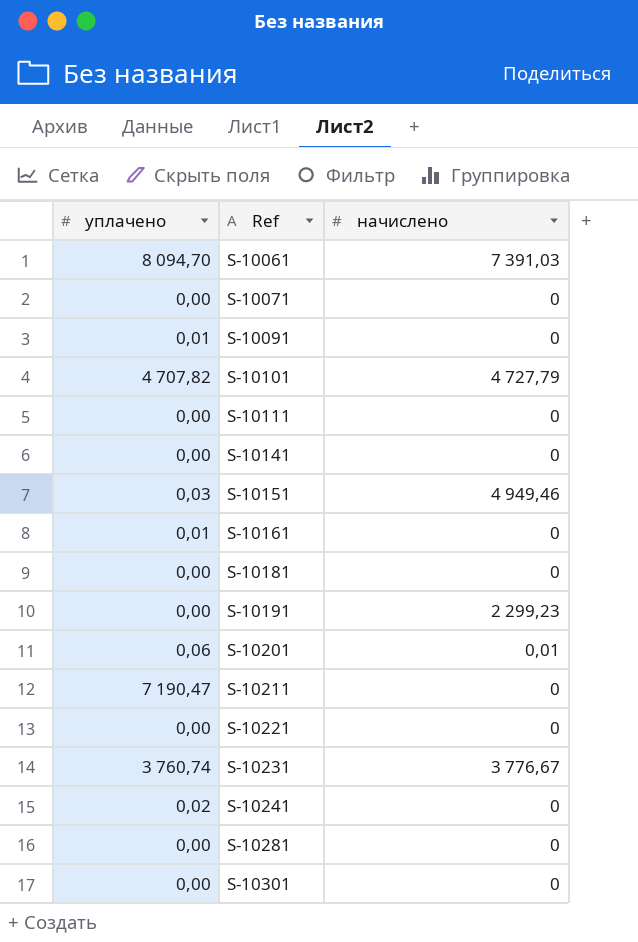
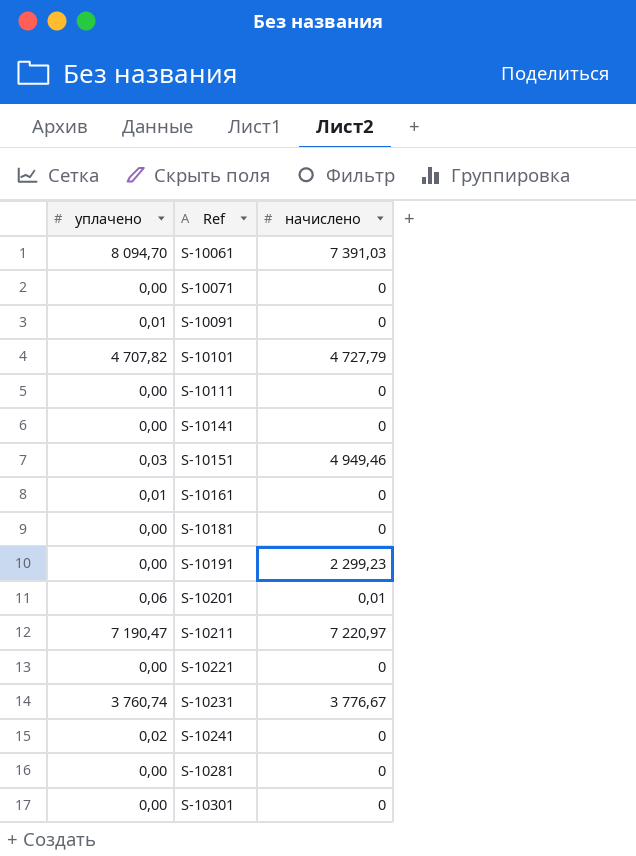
S-10211 | начислено: 0 -> 7 220,97

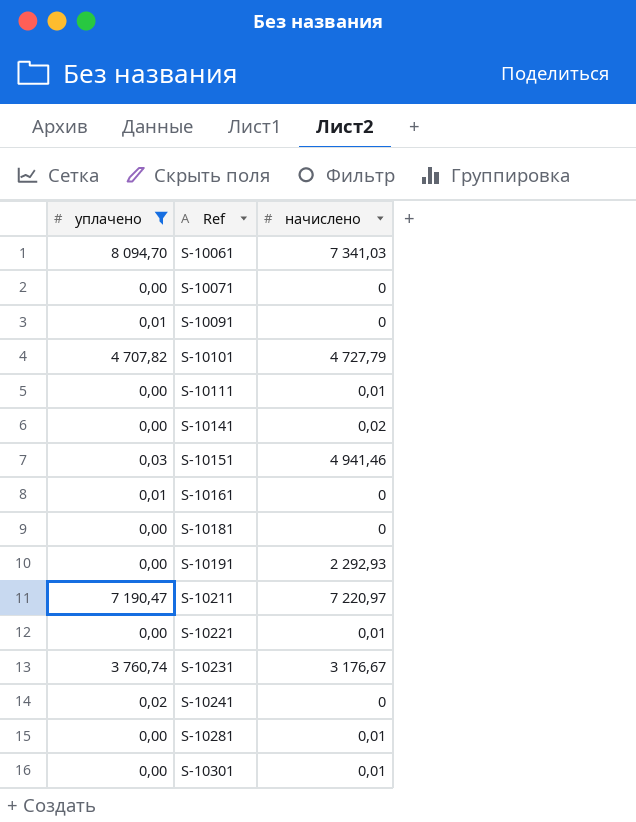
filter: none -> уплачено != 0,06
S-10061 | начислено: 7 391,03 -> 7 341,03
S-10111 | начислено: 0 -> 0,01
S-10141 | начислено: 0 -> 0,02
S-10151 | начислено: 4 949,46 -> 4 941,46
S-10191 | начислено: 2 299,23 -> 2 292,93
S-10221 | начислено: 0 -> 0,01
S-10231 | начислено: 3 776,67 -> 3 176,67
S-10281 | начислено: 0 -> 0,01
S-10301 | начислено: 0 -> 0,01

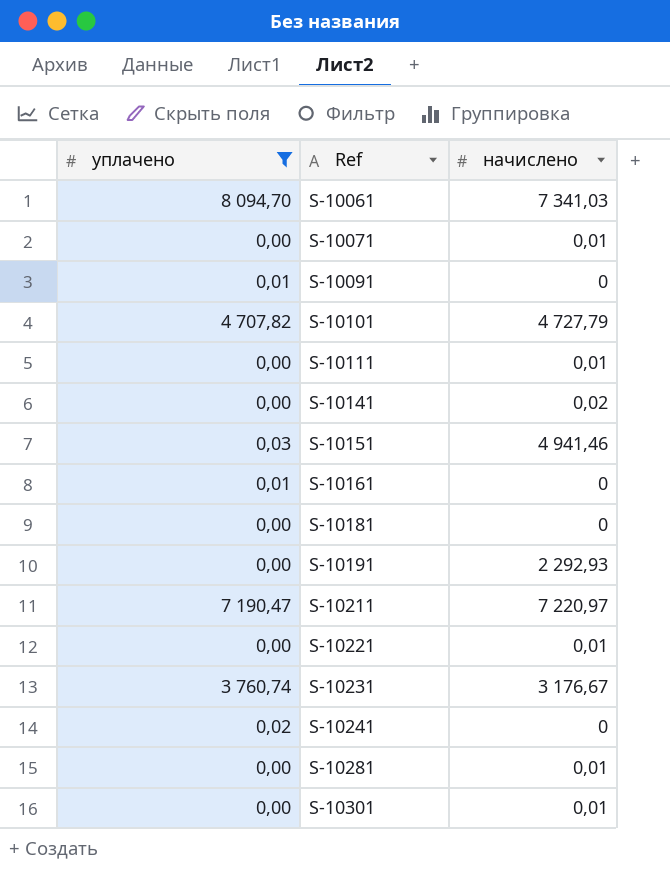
S-10071 | начислено: 0 -> 0,01

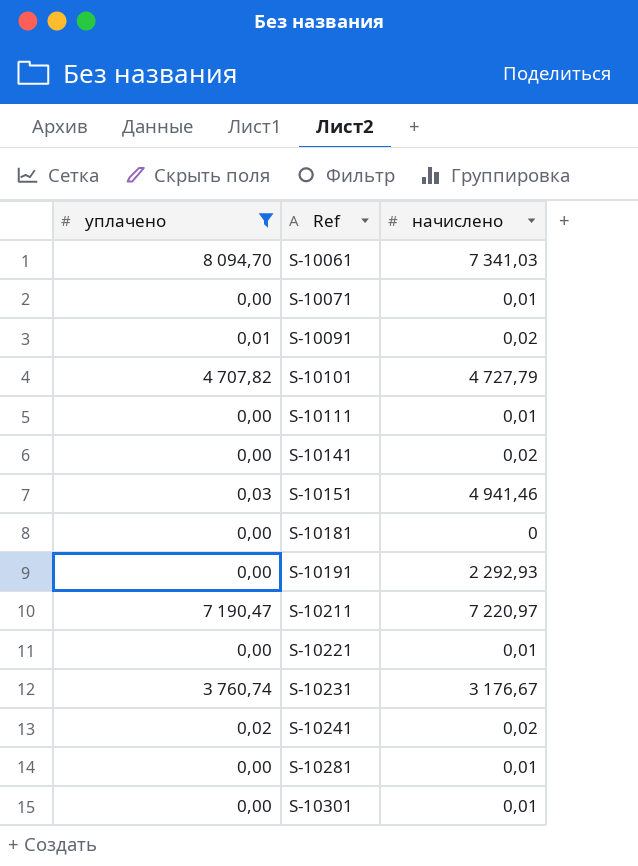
row S-10161: 0,01 | 0 -> none
S-10091 | начислено: 0 -> 0,02
S-10241 | начислено: 0 -> 0,02

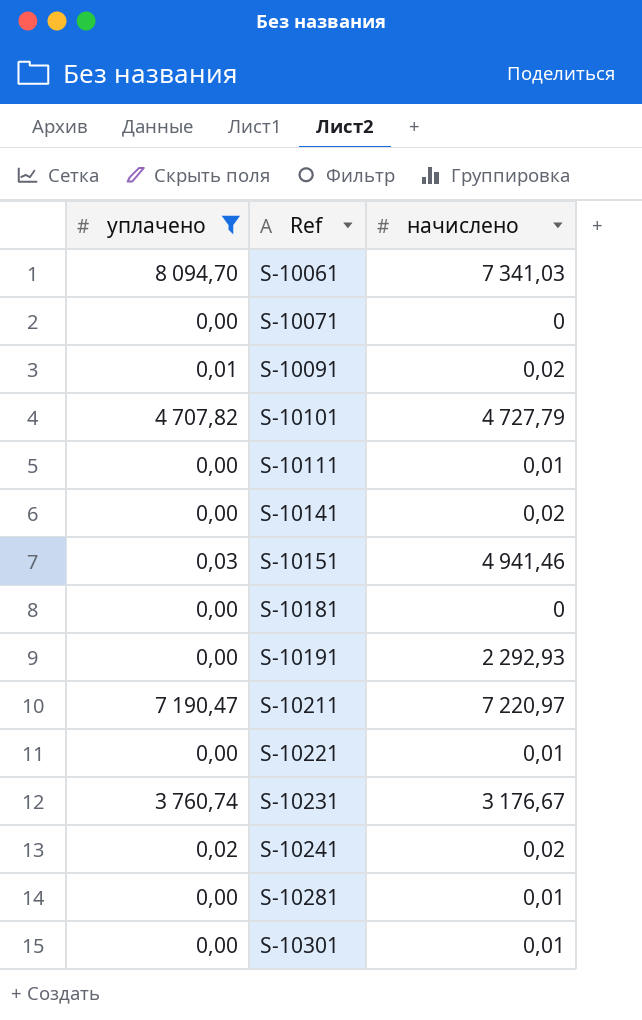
S-10071 | начислено: 0,01 -> 0

